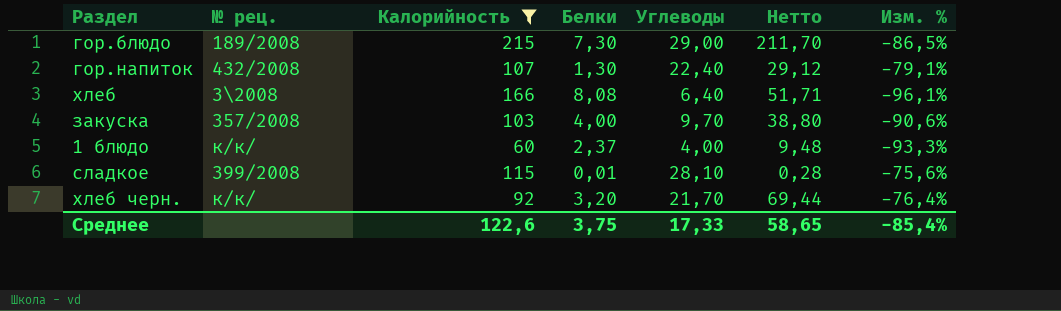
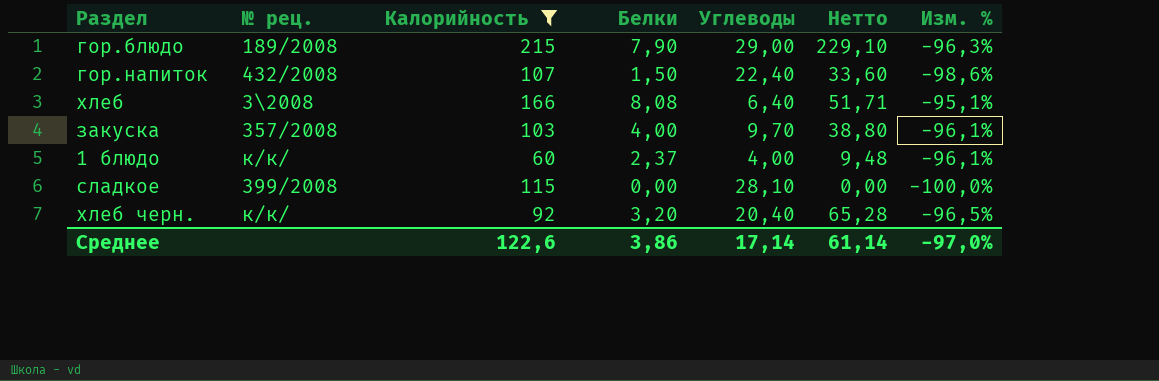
column Изм. % | formula: ([Углеводы] - [Калорийность]) / [Калорийность] -> ([Белки] - [Калорийность]) / [Калорийность]
гор.блюдо | Белки: 7,30 -> 7,90
гор.блюдо | Нетто: 211,70 -> 229,10
гор.напиток | Белки: 1,30 -> 1,50
гор.напиток | Нетто: 29,12 -> 33,60
сладкое | Белки: 0,01 -> 0,00
сладкое | Нетто: 0,28 -> 0,00
хлеб черн. | Углеводы: 21,70 -> 20,40
хлеб черн. | Нетто: 69,44 -> 65,28
Среднее | Белки: 3,75 -> 3,86
Среднее | Углеводы: 17,33 -> 17,14
Среднее | Нетто: 58,65 -> 61,14
Среднее | Изм. %: -85,4% -> -97,0%

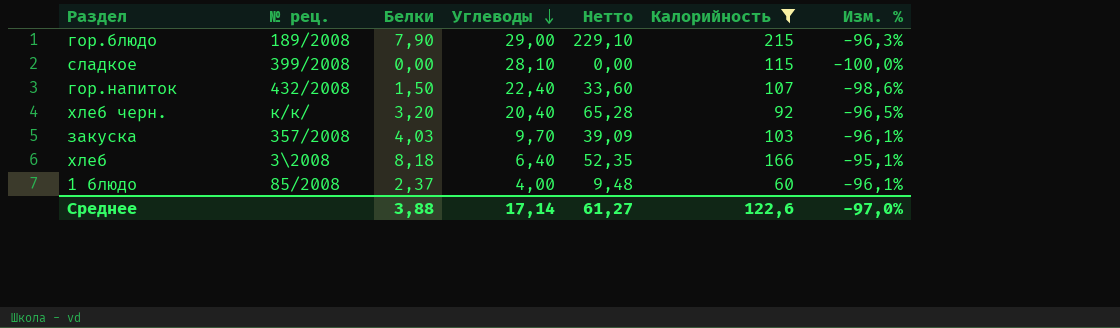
row order: none -> Углеводы descending
column Калорийность | position: 3 -> 6
закуска | Белки: 4,00 -> 4,03
закуска | Нетто: 38,80 -> 39,09
хлеб | Белки: 8,08 -> 8,18
хлеб | Нетто: 51,71 -> 52,35
1 блюдо | № рец.: к/к/ -> 85/2008
Среднее | Белки: 3,86 -> 3,88
Среднее | Нетто: 61,14 -> 61,27

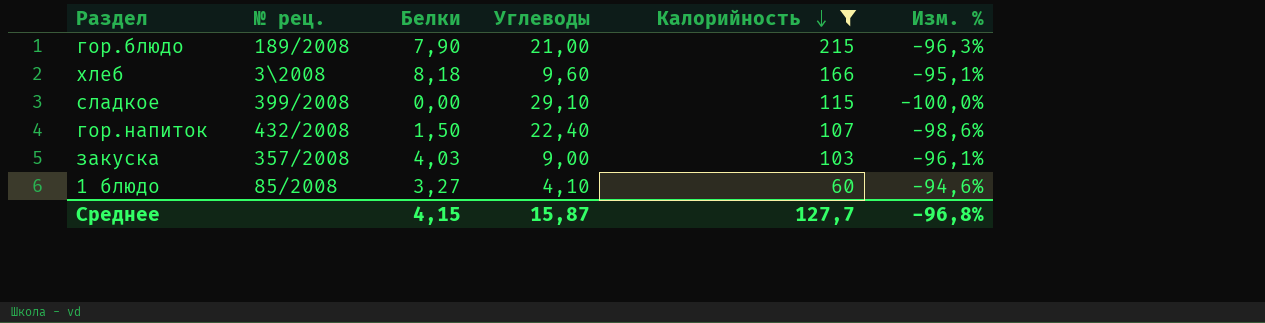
row order: Углеводы descending -> Калорийность descending
column Нетто | formula: [Белки] * [Углеводы] -> none
row хлеб черн.: к/к/ | 3,20 | 20,40 | 65,28 | 92 | -96,5% -> none
гор.блюдо | Углеводы: 29,00 -> 21,00
хлеб | Углеводы: 6,40 -> 9,60
сладкое | Углеводы: 28,10 -> 29,10
закуска | Углеводы: 9,70 -> 9,00
1 блюдо | Белки: 2,37 -> 3,27
1 блюдо | Углеводы: 4,00 -> 4,10
1 блюдо | Изм. %: -96,1% -> -94,6%
Среднее | Белки: 3,88 -> 4,15
Среднее | Углеводы: 17,14 -> 15,87
Среднее | Калорийность: 122,6 -> 127,7
Среднее | Изм. %: -97,0% -> -96,8%

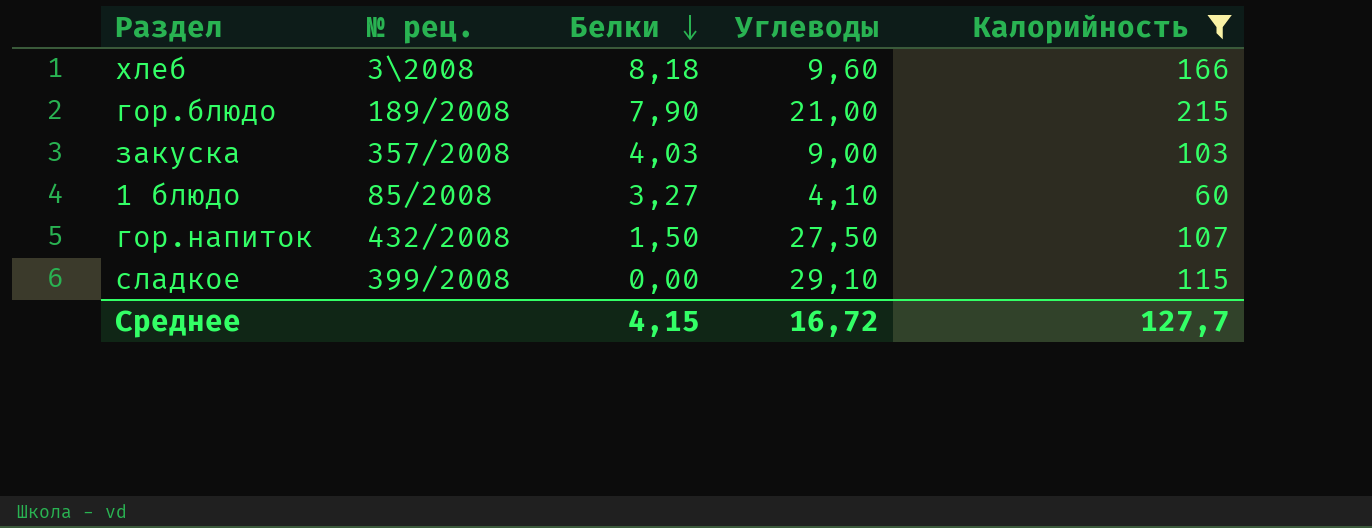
row order: Калорийность descending -> Белки descending
column Изм. % | formula: ([Белки] - [Калорийность]) / [Калорийность] -> none
гор.напиток | Углеводы: 22,40 -> 27,50
Среднее | Углеводы: 15,87 -> 16,72

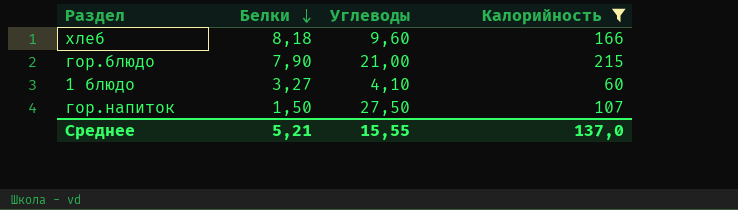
column № рец. | position: 2 -> none
row закуска: 357/2008 | 4,03 | 9,00 | 103 -> none
row сладкое: 399/2008 | 0,00 | 29,10 | 115 -> none
Среднее | Белки: 4,15 -> 5,21
Среднее | Углеводы: 16,72 -> 15,55
Среднее | Калорийность: 127,7 -> 137,0

